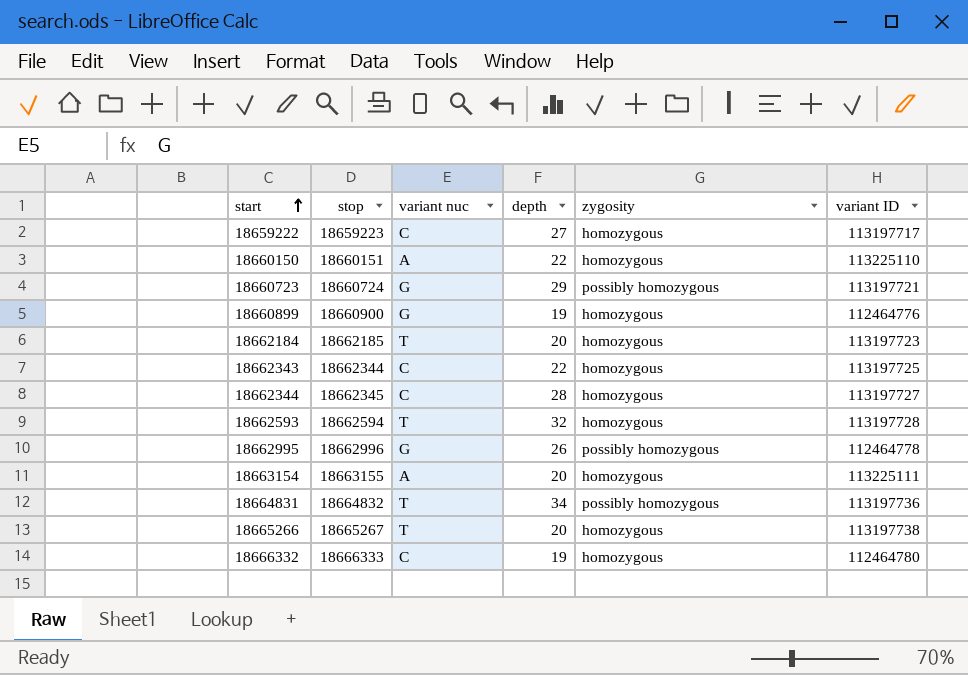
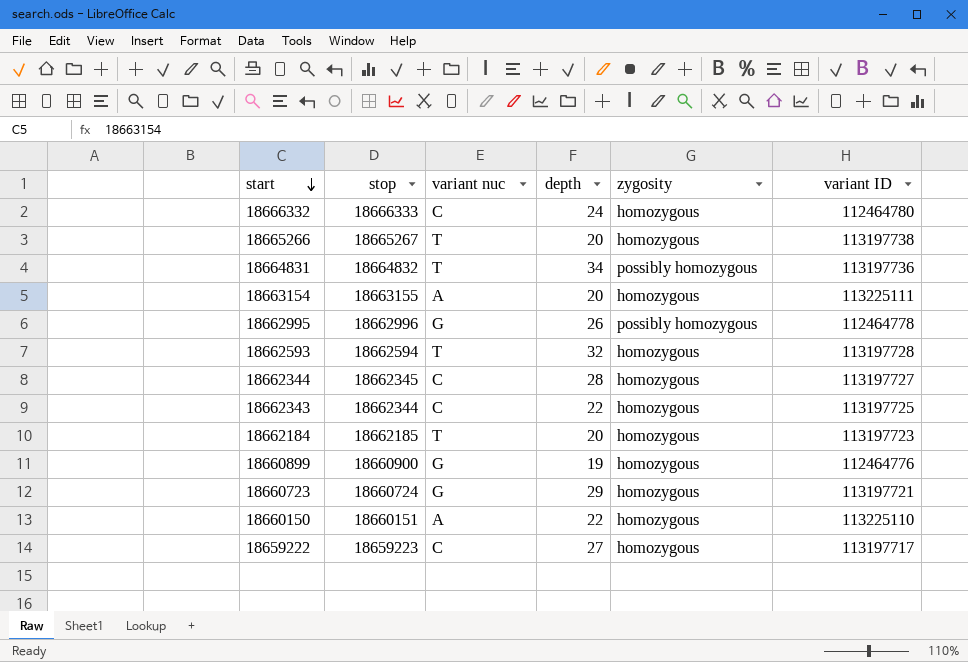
row order: start ascending -> start descending
18666332 | depth: 19 -> 24
18660723 | zygosity: possibly homozygous -> homozygous

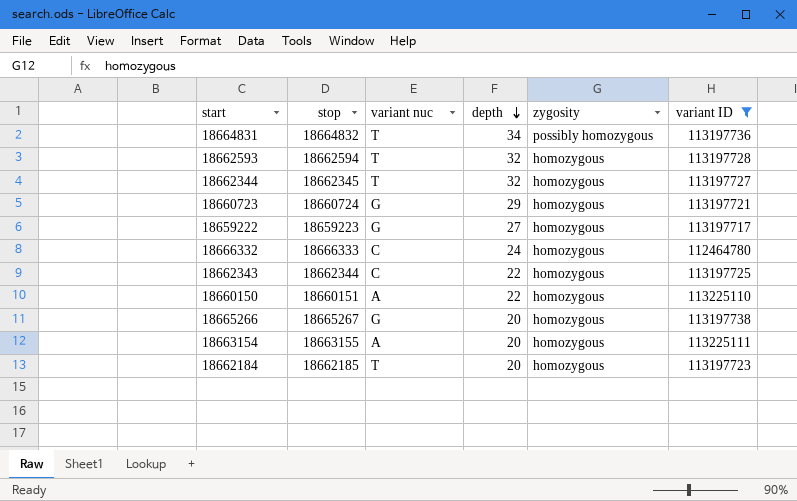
filter: none -> variant ID >= 112464780
row order: start descending -> depth descending
18662344 | variant nuc: C -> T
18662344 | depth: 28 -> 32
18659222 | variant nuc: C -> G
18665266 | variant nuc: T -> G

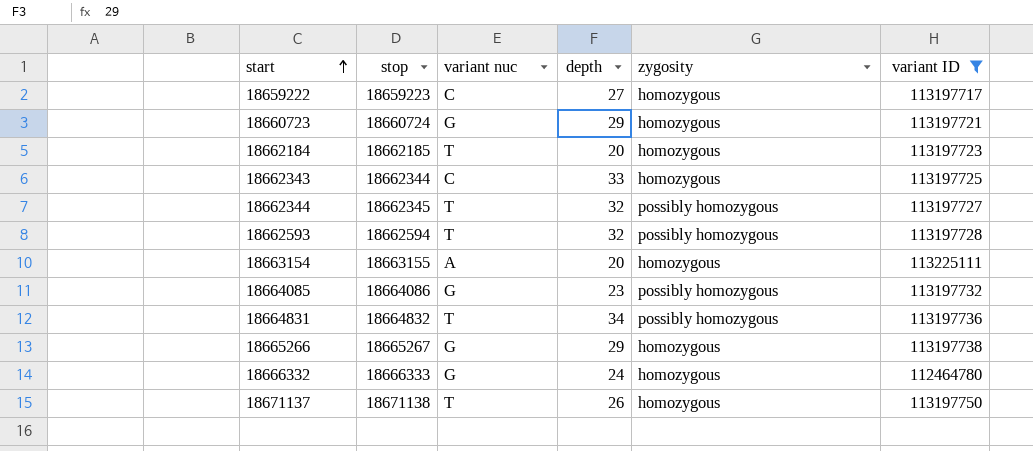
row order: depth descending -> start ascending
row 18660150: 18660151 | A | 22 | homozygous | 113225110 -> none
18659222 | variant nuc: G -> C
18662343 | depth: 22 -> 33
18662344 | zygosity: homozygous -> possibly homozygous
18662593 | zygosity: homozygous -> possibly homozygous
row 18664085: none -> 18664086 | G | 23 | possibly homozygous | 113197732
18665266 | depth: 20 -> 29
18666332 | variant nuc: C -> G
row 18671137: none -> 18671138 | T | 26 | homozygous | 113197750

